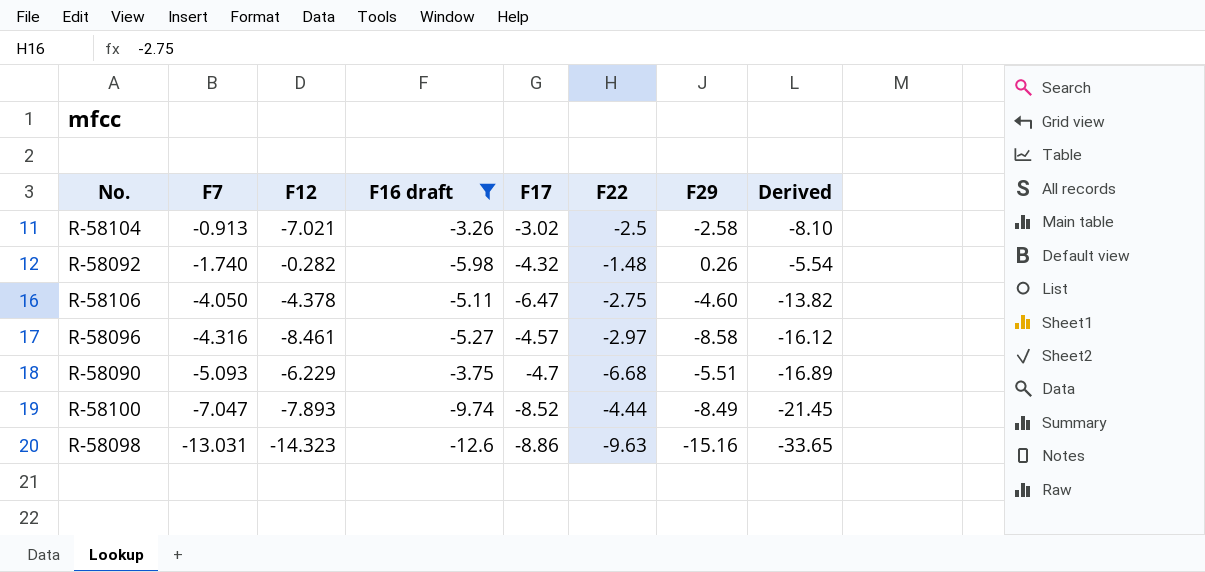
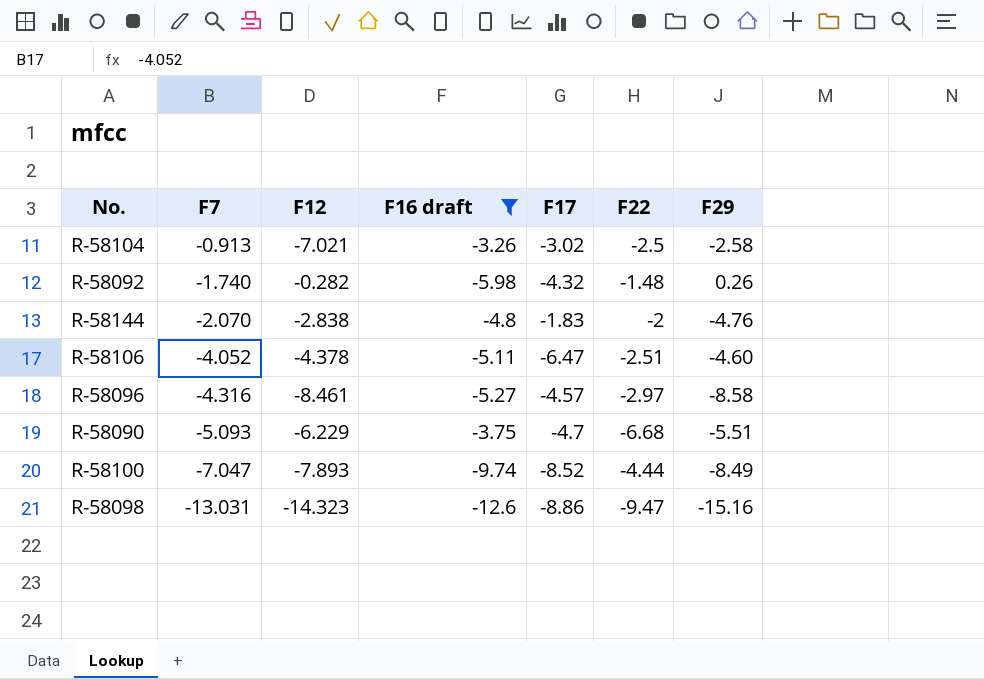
column Derived | formula: [F17] + [F22] + [F29] -> none
row R-58144: none -> -2.070 | -2.838 | -4.8 | -1.83 | -2 | -4.76
R-58106 | F7: -4.050 -> -4.052
R-58106 | F22: -2.75 -> -2.51
R-58098 | F22: -9.63 -> -9.47

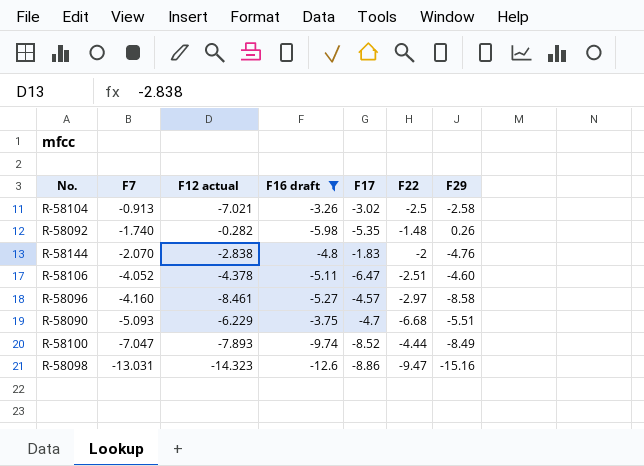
column name: F12 -> F12 actual
R-58092 | F17: -4.32 -> -5.35
R-58096 | F7: -4.316 -> -4.160

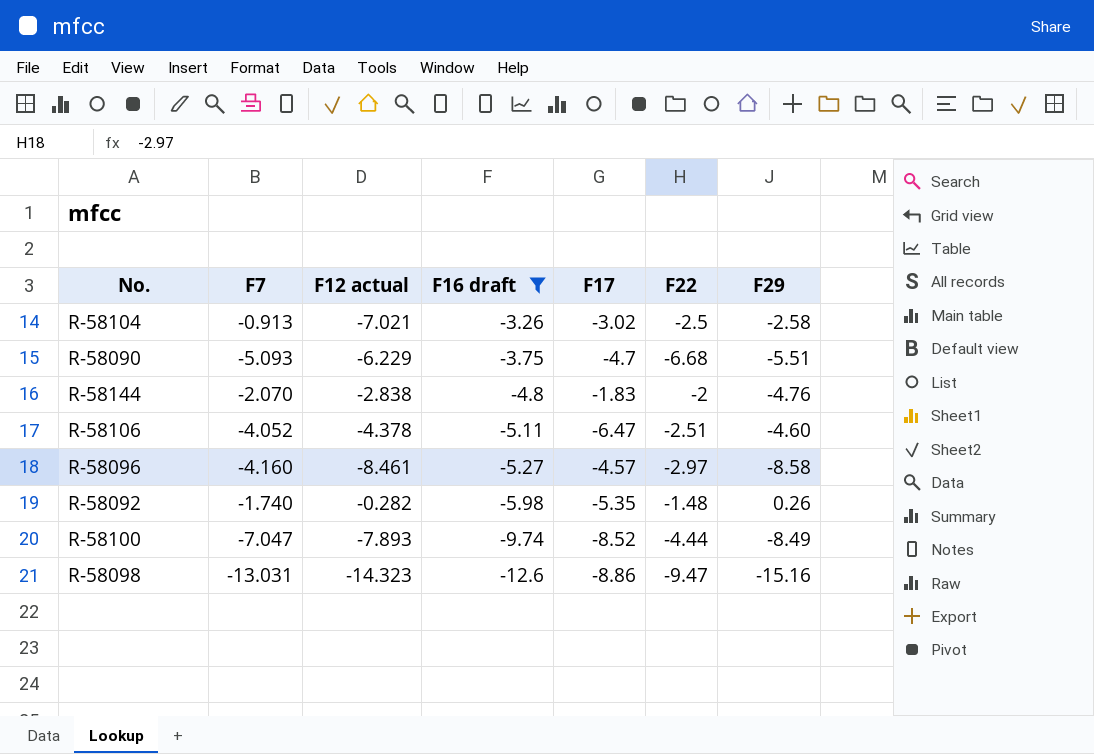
row order: F7 descending -> F16 draft descending

